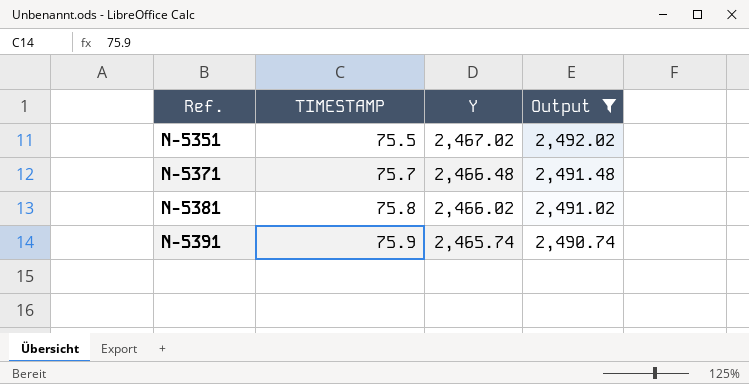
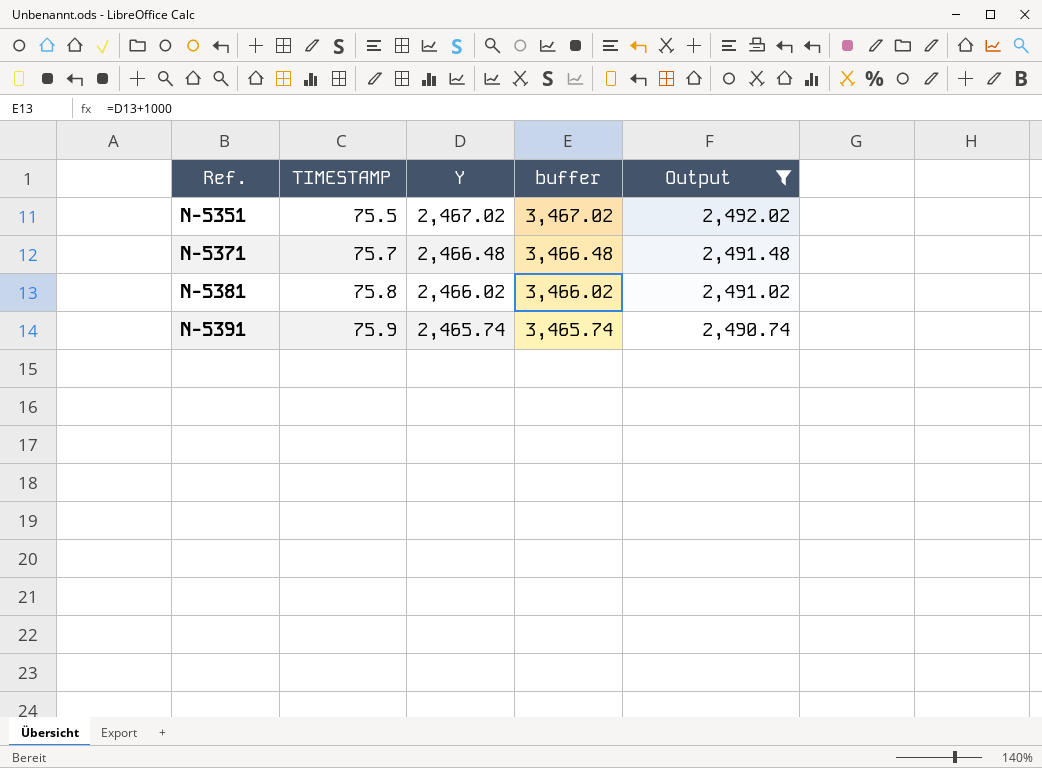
column buffer | formula: none -> [Y] + 1000

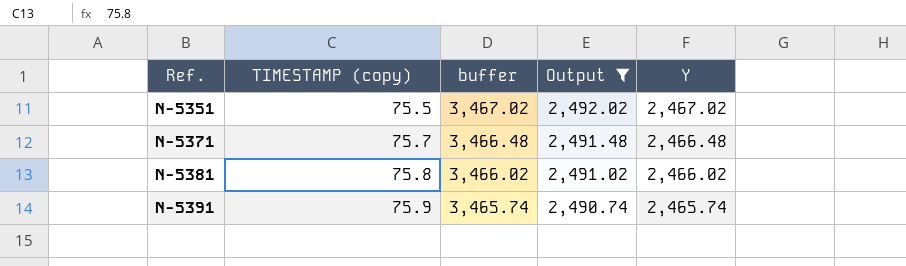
column name: TIMESTAMP -> TIMESTAMP (copy)
column Y | position: 3 -> 5

